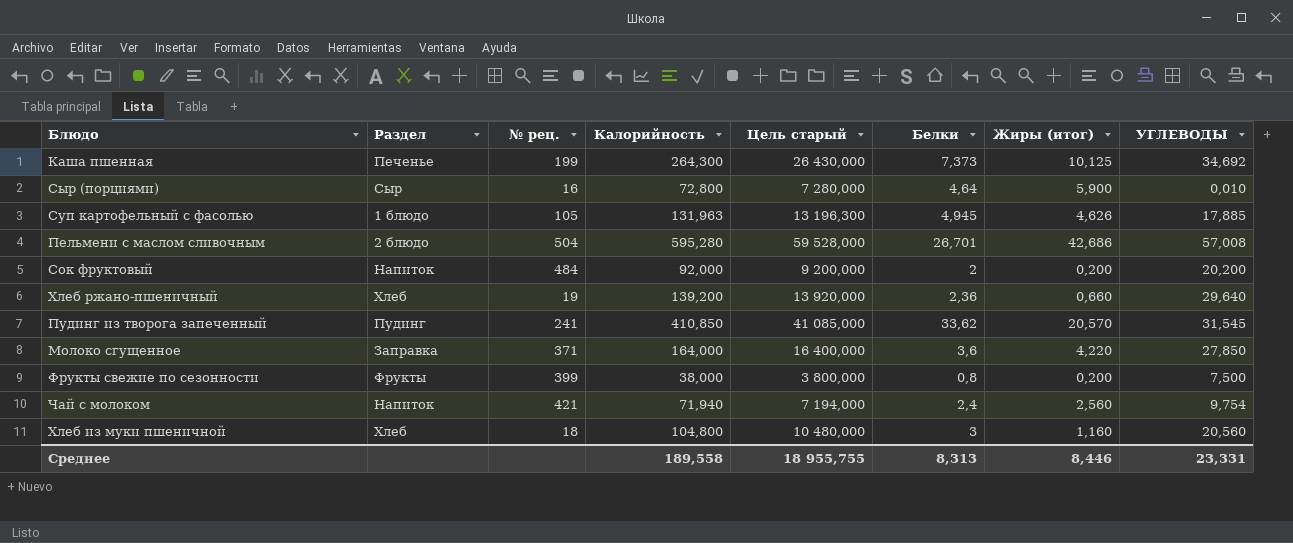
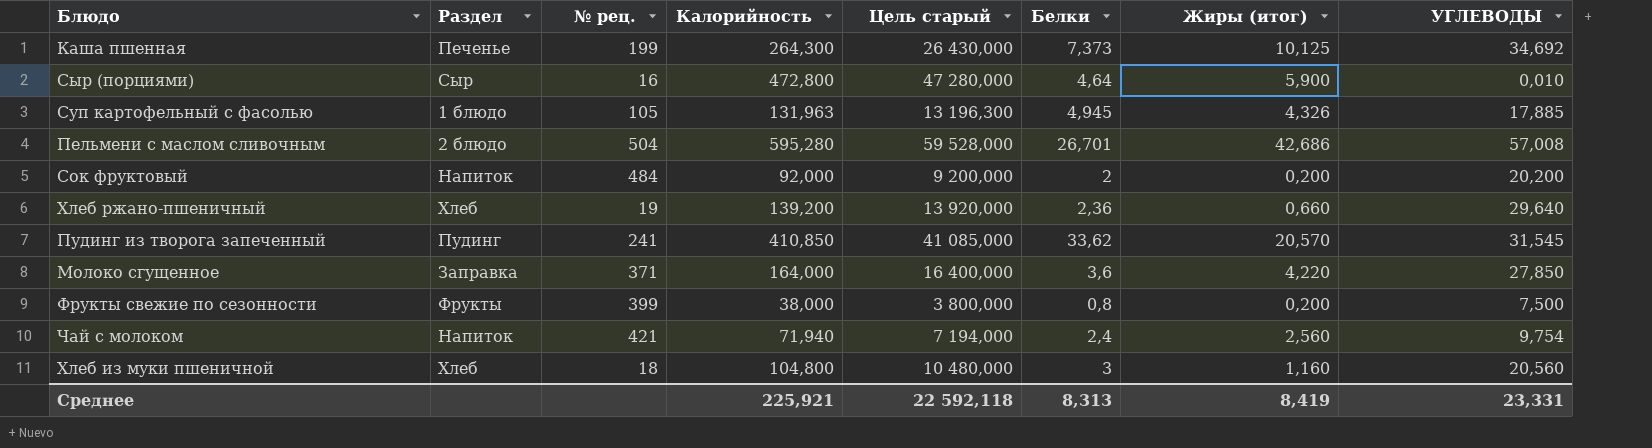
Сыр (порциями) | Калорийность: 72,800 -> 472,800
Сыр (порциями) | Цель старый: 7 280,000 -> 47 280,000
Суп картофельный с фасолью | Жиры (итог): 4,626 -> 4,326
Среднее | Калорийность: 189,558 -> 225,921
Среднее | Цель старый: 18 955,755 -> 22 592,118
Среднее | Жиры (итог): 8,446 -> 8,419

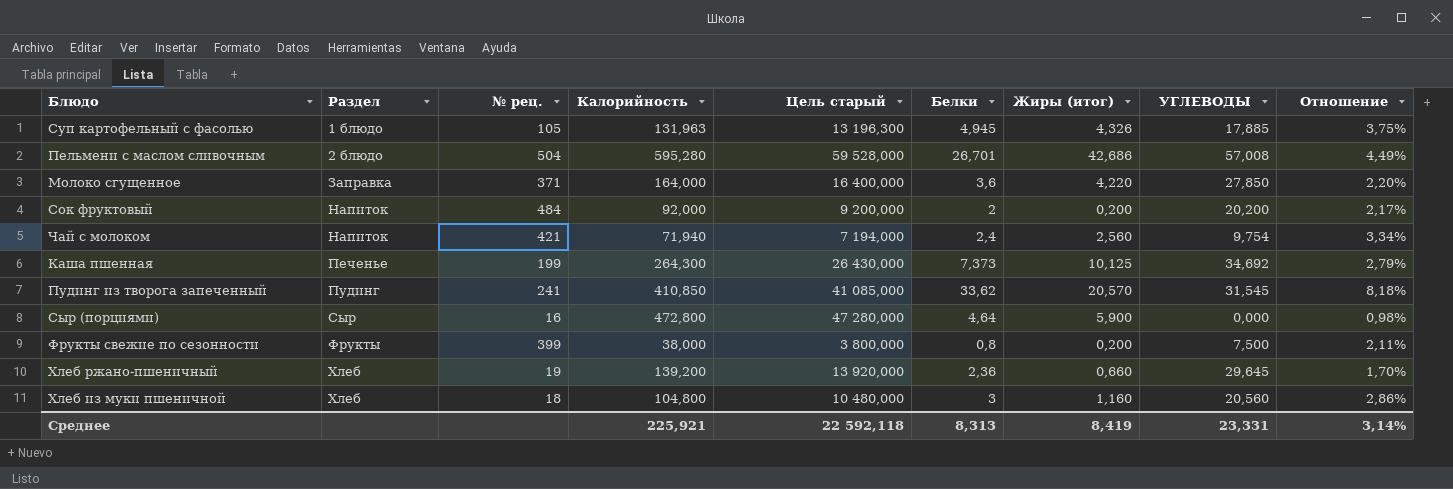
row order: none -> Раздел ascending
column Отношение | formula: none -> [Белки] / [Калорийность]
Сыр (порциями) | УГЛЕВОДЫ: 0,010 -> 0,000
Хлеб ржано-пшеничный | УГЛЕВОДЫ: 29,640 -> 29,645

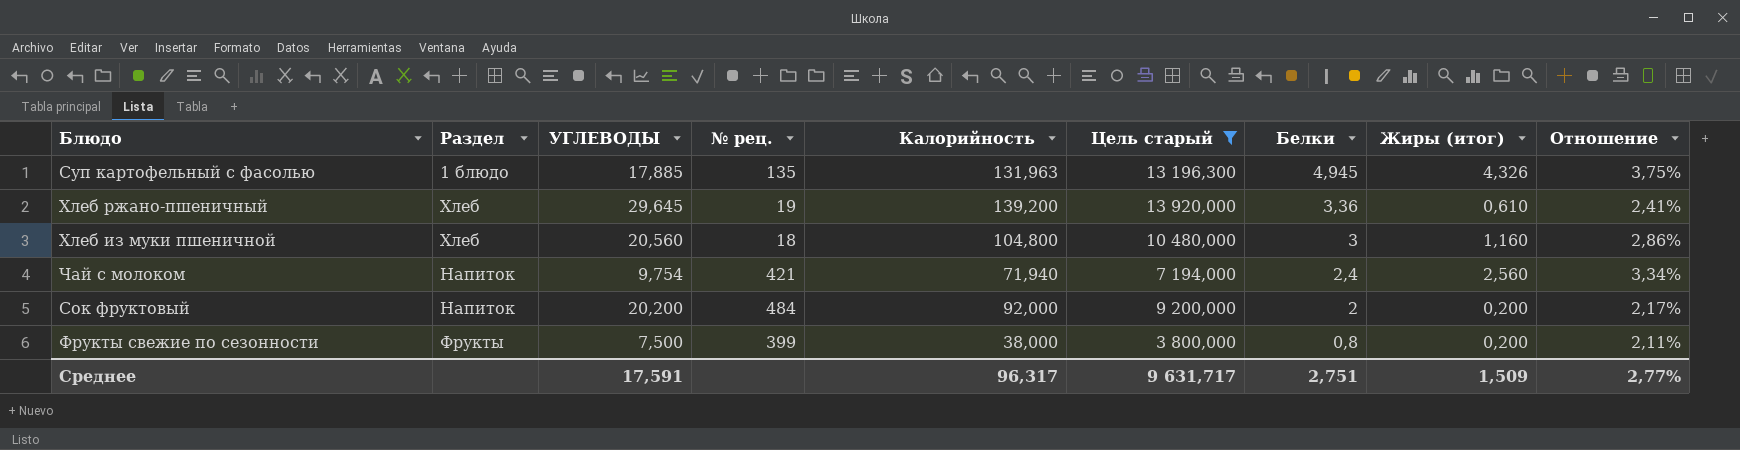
filter: none -> Цель старый <= 13 920,000
row order: Раздел ascending -> Белки descending
column УГЛЕВОДЫ | position: 8 -> 3
Суп картофельный с фасолью | № рец.: 105 -> 135
Хлеб ржано-пшеничный | Белки: 2,36 -> 3,36
Хлеб ржано-пшеничный | Жиры (итог): 0,660 -> 0,610
Хлеб ржано-пшеничный | Отношение: 1,70% -> 2,41%
Среднее | УГЛЕВОДЫ: 23,331 -> 17,591
Среднее | Калорийность: 225,921 -> 96,317
Среднее | Цель старый: 22 592,118 -> 9 631,717
Среднее | Белки: 8,313 -> 2,751
Среднее | Жиры (итог): 8,419 -> 1,509
Среднее | Отношение: 3,14% -> 2,77%

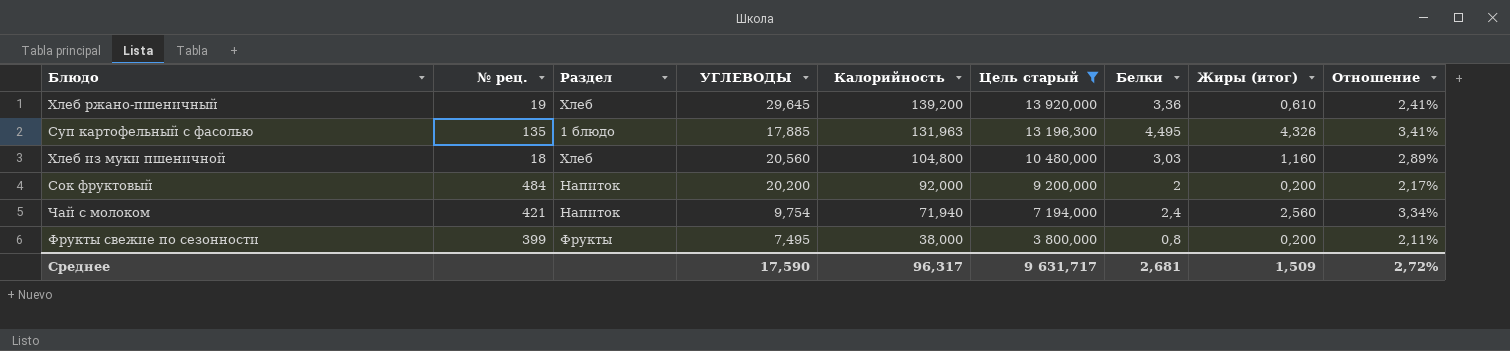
row order: Белки descending -> Калорийность descending
column № рец. | position: 4 -> 2
Суп картофельный с фасолью | Белки: 4,945 -> 4,495
Суп картофельный с фасолью | Отношение: 3,75% -> 3,41%
Хлеб из муки пшеничной | Белки: 3 -> 3,03
Хлеб из муки пшеничной | Отношение: 2,86% -> 2,89%
Фрукты свежие по сезонности | УГЛЕВОДЫ: 7,500 -> 7,495
Среднее | УГЛЕВОДЫ: 17,591 -> 17,590
Среднее | Белки: 2,751 -> 2,681
Среднее | Отношение: 2,77% -> 2,72%

